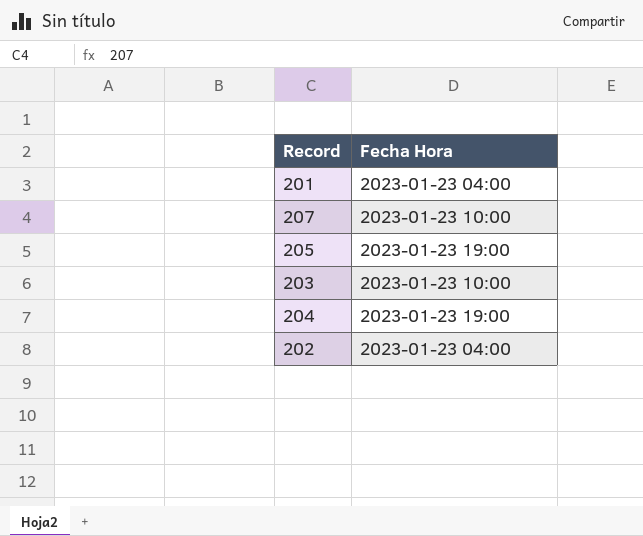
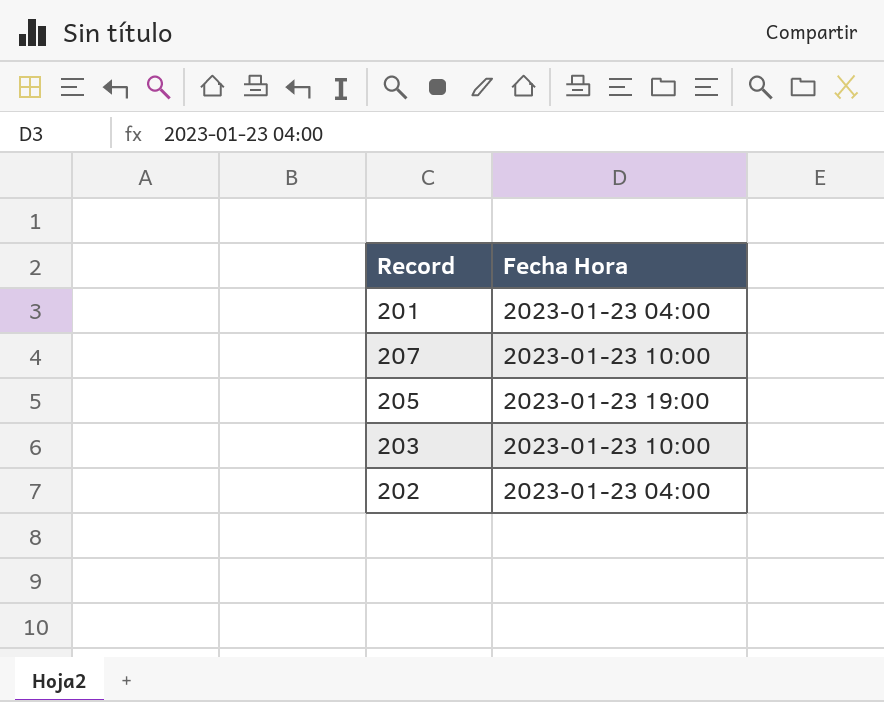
row 204: 2023-01-23 19:00 -> none

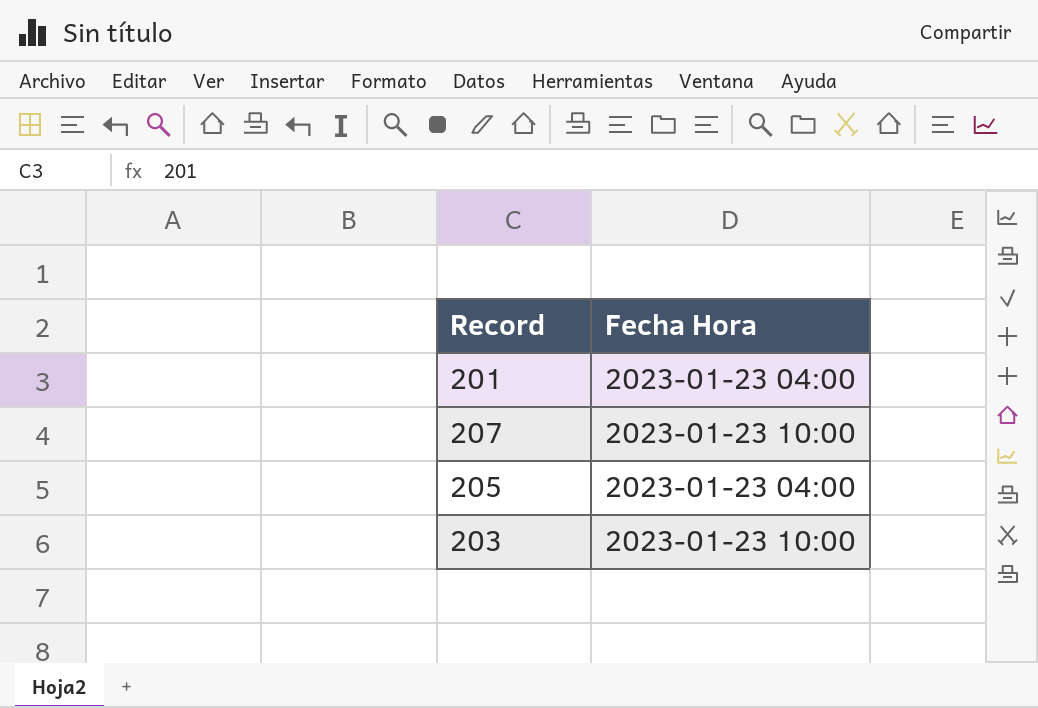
row 202: 2023-01-23 04:00 -> none
205 | Fecha Hora: 2023-01-23 19:00 -> 2023-01-23 04:00

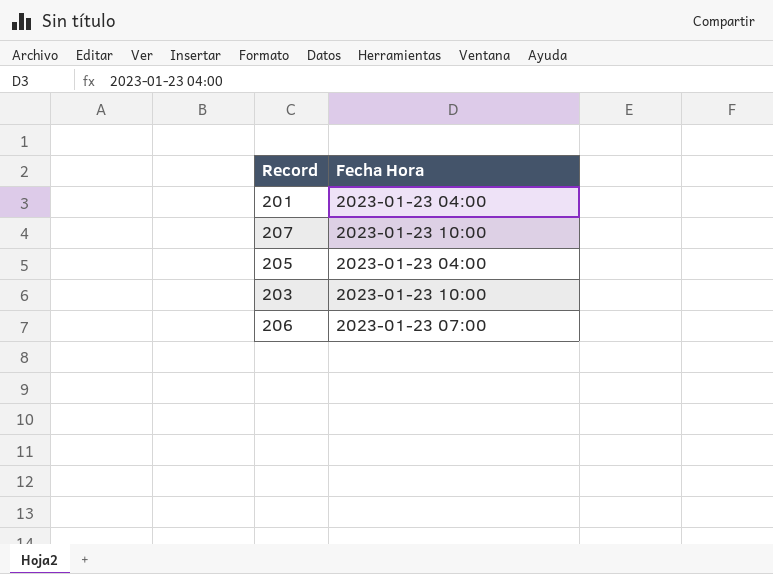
row 206: none -> 2023-01-23 07:00

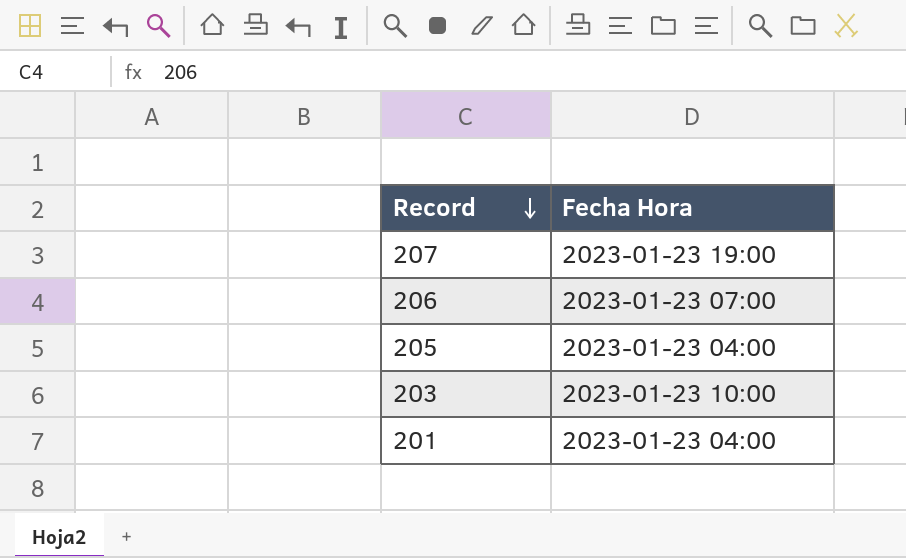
row order: none -> Record descending
207 | Fecha Hora: 2023-01-23 10:00 -> 2023-01-23 19:00

